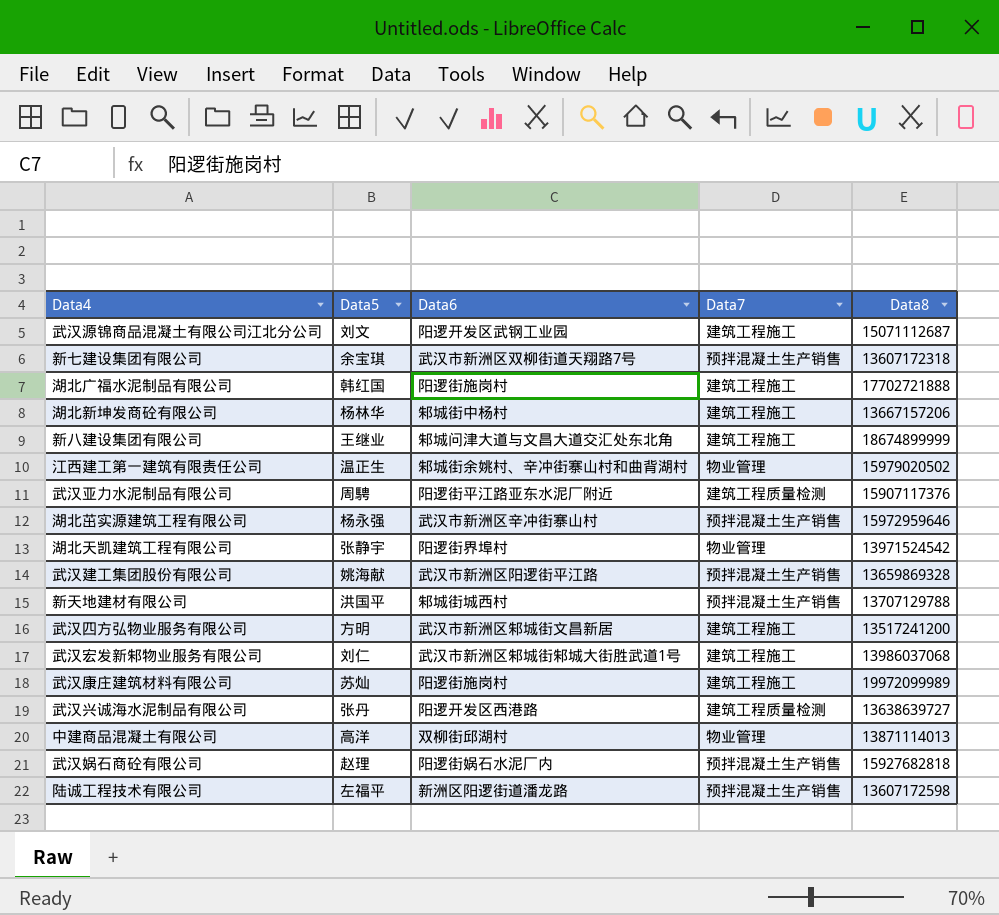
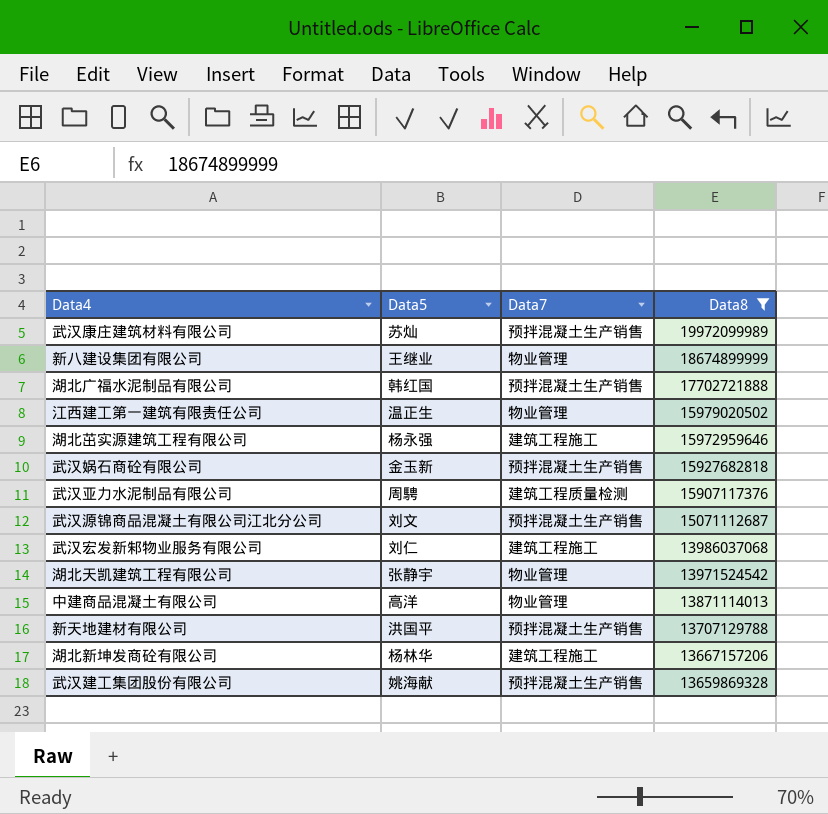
filter: none -> Data8 >= 13659869328
row order: none -> Data8 descending
column Data6 | position: 3 -> none
武汉康庄建筑材料有限公司 | Data7: 建筑工程施工 -> 预拌混凝土生产销售
新八建设集团有限公司 | Data7: 建筑工程施工 -> 物业管理
湖北广福水泥制品有限公司 | Data7: 建筑工程施工 -> 预拌混凝土生产销售
湖北茁实源建筑工程有限公司 | Data7: 预拌混凝土生产销售 -> 建筑工程施工
武汉娲石商砼有限公司 | Data5: 赵理 -> 金玉新
武汉源锦商品混凝土有限公司江北分公司 | Data7: 建筑工程施工 -> 预拌混凝土生产销售

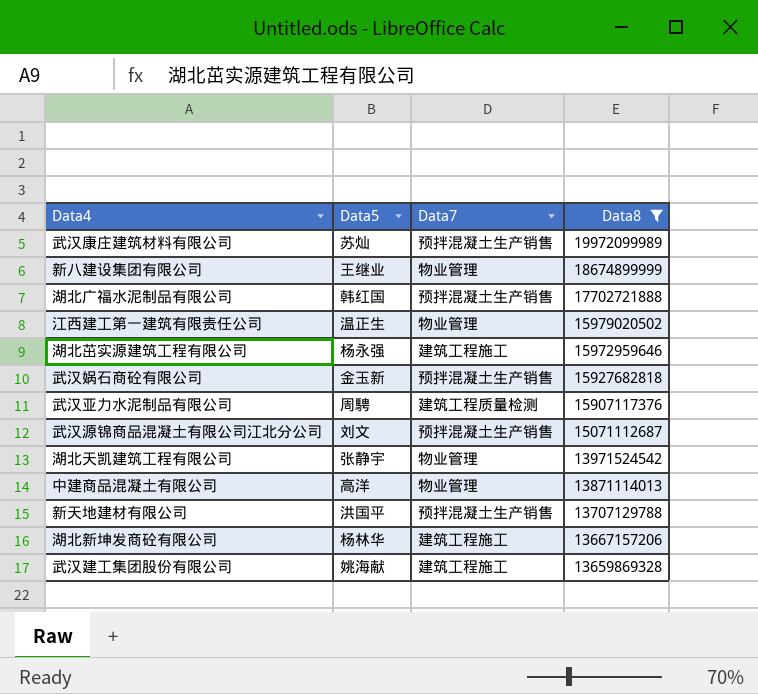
row 武汉宏发新邾物业服务有限公司: 刘仁 | 建筑工程施工 | 13986037068 -> none
武汉建工集团股份有限公司 | Data7: 预拌混凝土生产销售 -> 建筑工程施工

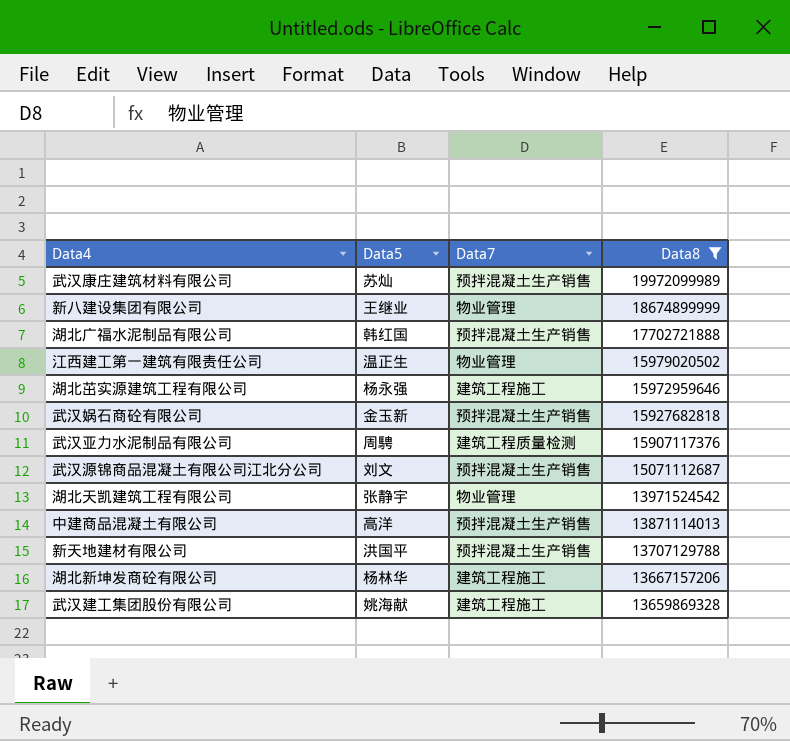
中建商品混凝土有限公司 | Data7: 物业管理 -> 预拌混凝土生产销售

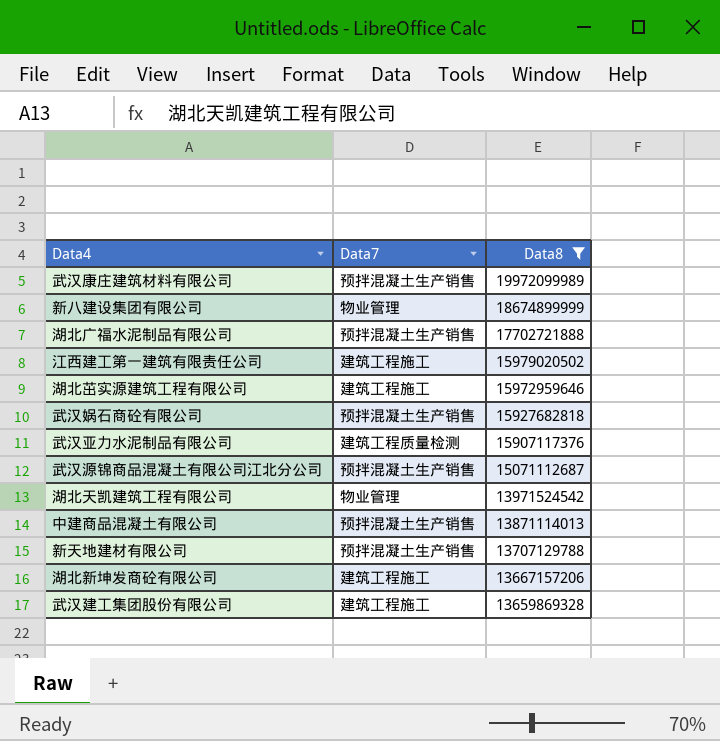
column Data5 | position: 2 -> none
江西建工第一建筑有限责任公司 | Data7: 物业管理 -> 建筑工程施工

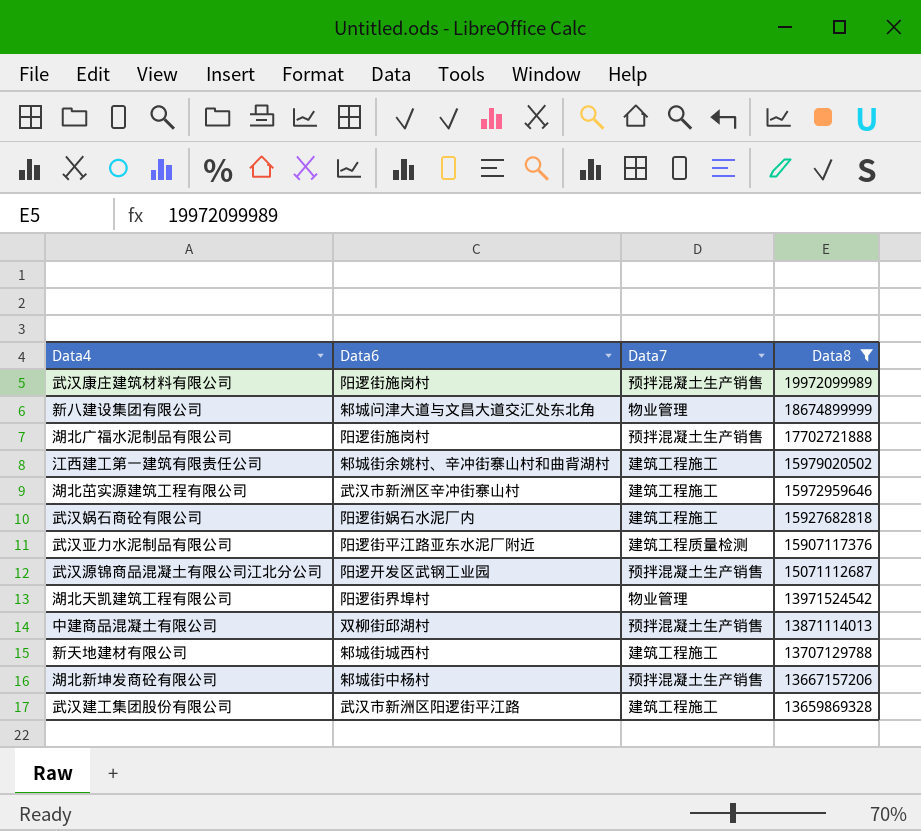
column Data6 | position: none -> 2
武汉娲石商砼有限公司 | Data7: 预拌混凝土生产销售 -> 建筑工程施工
新天地建材有限公司 | Data7: 预拌混凝土生产销售 -> 建筑工程施工
湖北新坤发商砼有限公司 | Data7: 建筑工程施工 -> 预拌混凝土生产销售

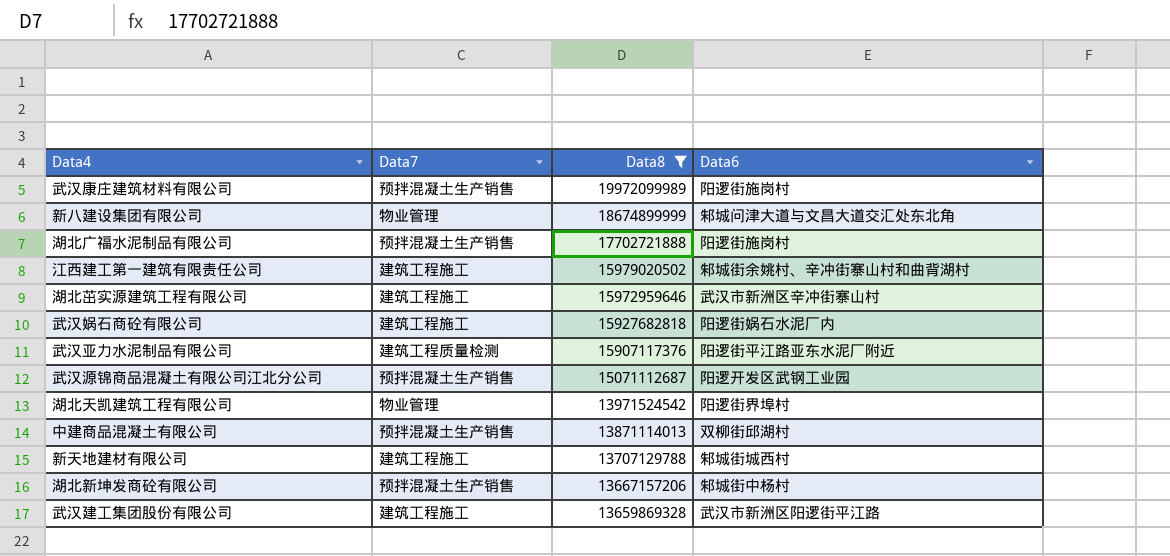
column Data6 | position: 2 -> 4

